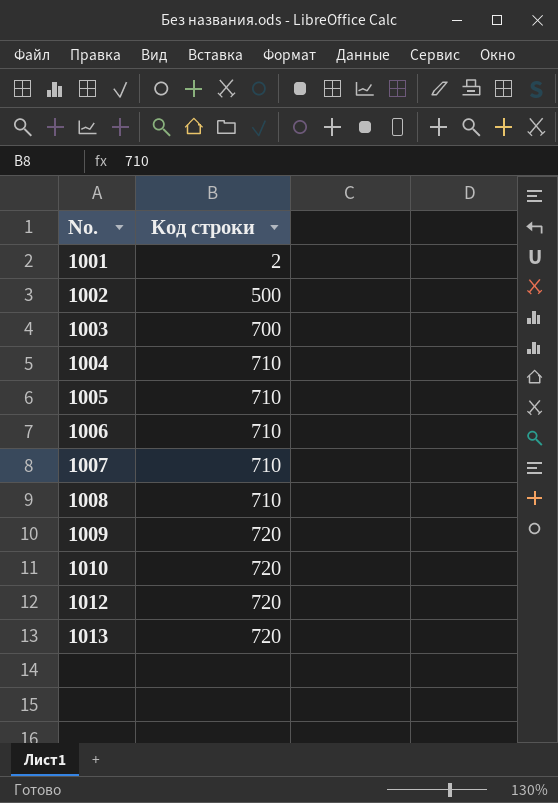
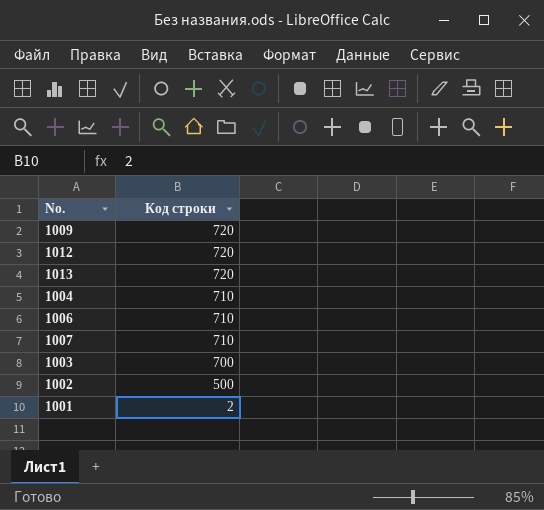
row order: No. ascending -> Код строки descending
row 1005: 710 -> none
row 1008: 710 -> none
row 1010: 720 -> none

